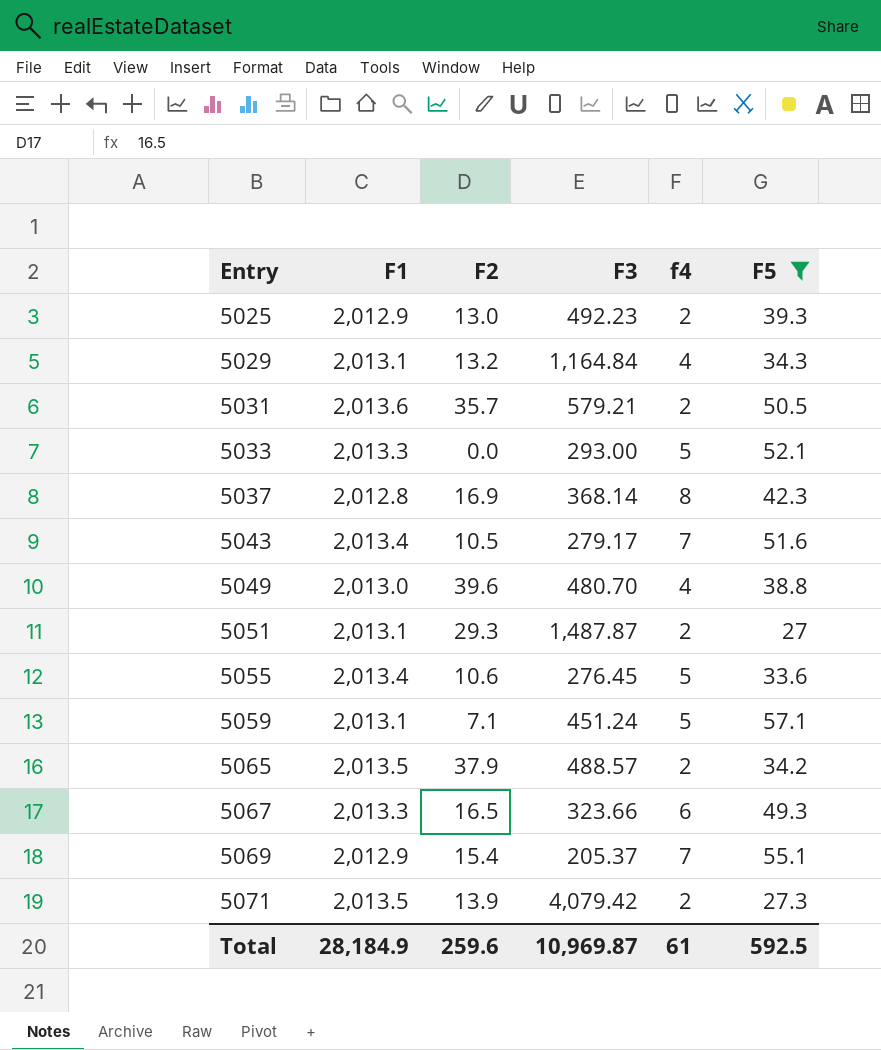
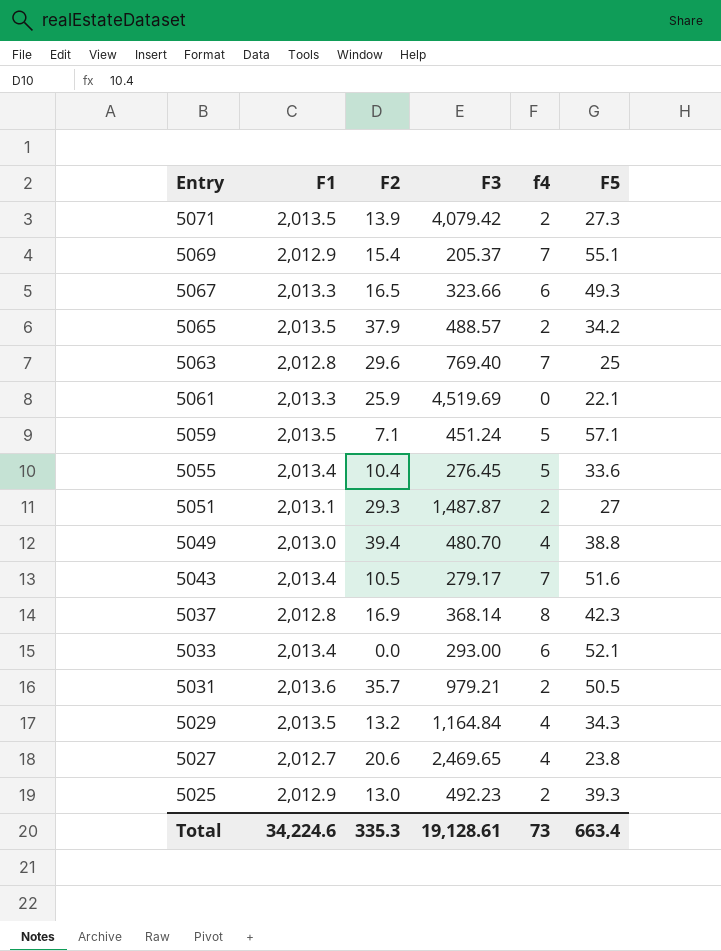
filter: F5 >= 27 -> none
row order: Entry ascending -> Entry descending
5059 | F1: 2,013.1 -> 2,013.5
5055 | F2: 10.6 -> 10.4
5049 | F2: 39.6 -> 39.4
5033 | F1: 2,013.3 -> 2,013.4
5033 | f4: 5 -> 6
5031 | F3: 579.21 -> 979.21
5029 | F1: 2,013.1 -> 2,013.5
Total | F1: 28,184.9 -> 34,224.6
Total | F2: 259.6 -> 335.3
Total | F3: 10,969.87 -> 19,128.61
Total | f4: 61 -> 73
Total | F5: 592.5 -> 663.4

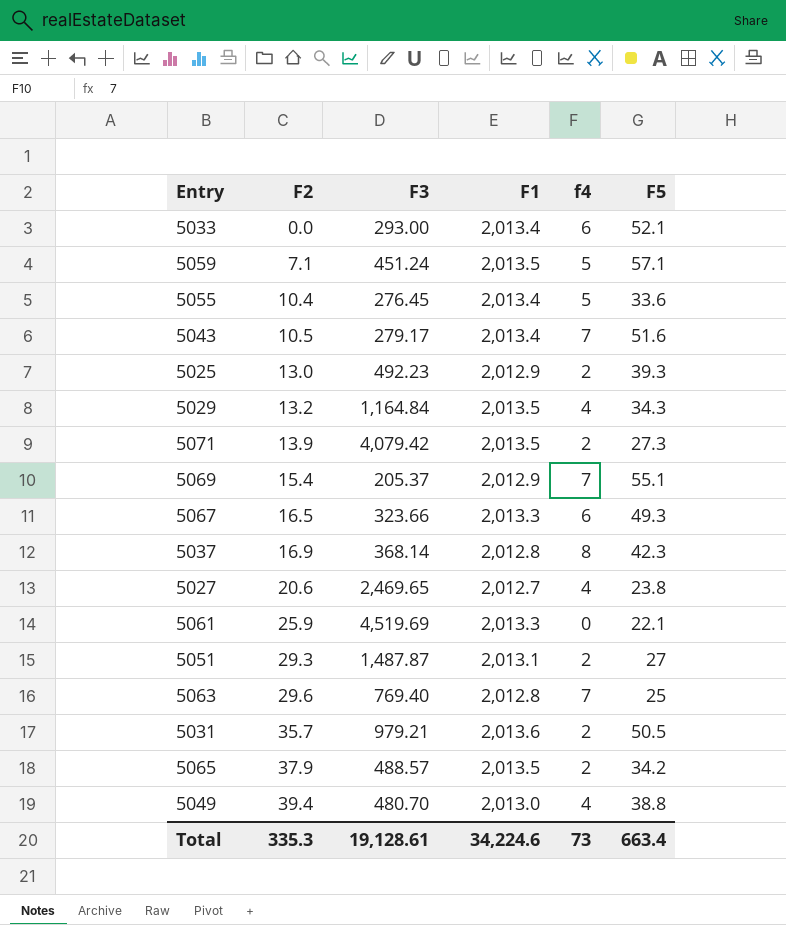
row order: Entry descending -> F2 ascending
column F1 | position: 2 -> 4

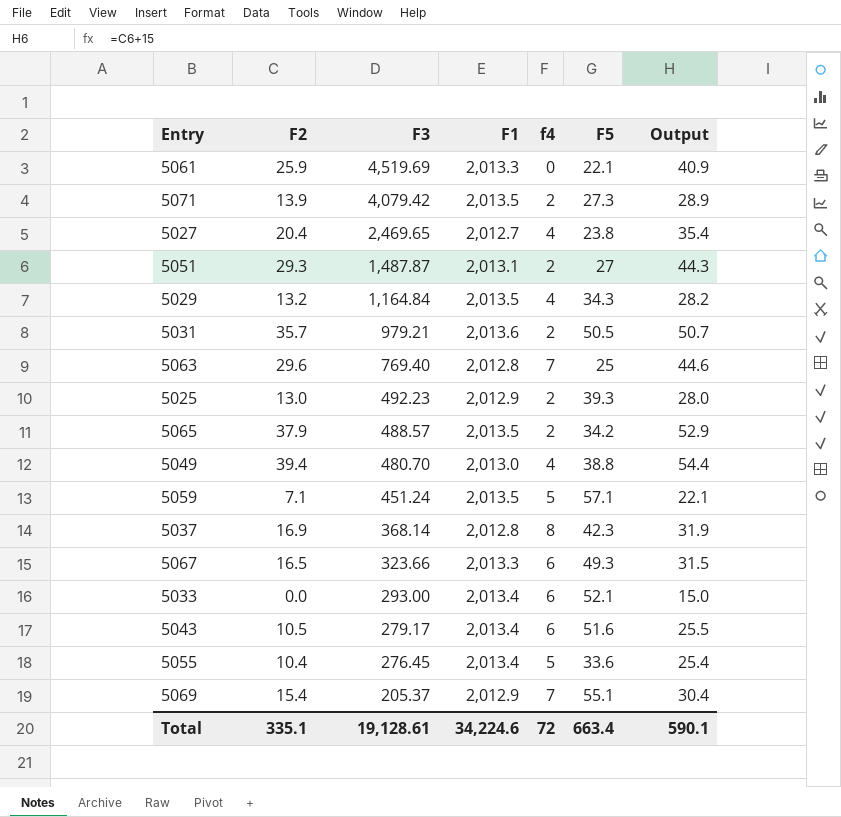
row order: F2 ascending -> F3 descending
column Output | formula: none -> [F2] + 15
5027 | F2: 20.6 -> 20.4
5043 | f4: 7 -> 6
Total | F2: 335.3 -> 335.1
Total | f4: 73 -> 72

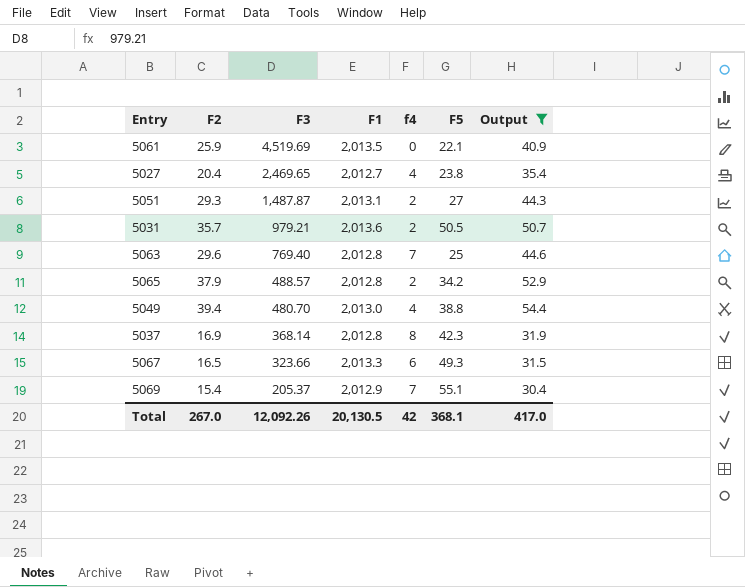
filter: none -> Output >= 30.4
5061 | F1: 2,013.3 -> 2,013.5
5065 | F1: 2,013.5 -> 2,012.8
Total | F2: 335.1 -> 267.0
Total | F3: 19,128.61 -> 12,092.26
Total | F1: 34,224.6 -> 20,130.5
Total | f4: 72 -> 42
Total | F5: 663.4 -> 368.1
Total | Output: 590.1 -> 417.0

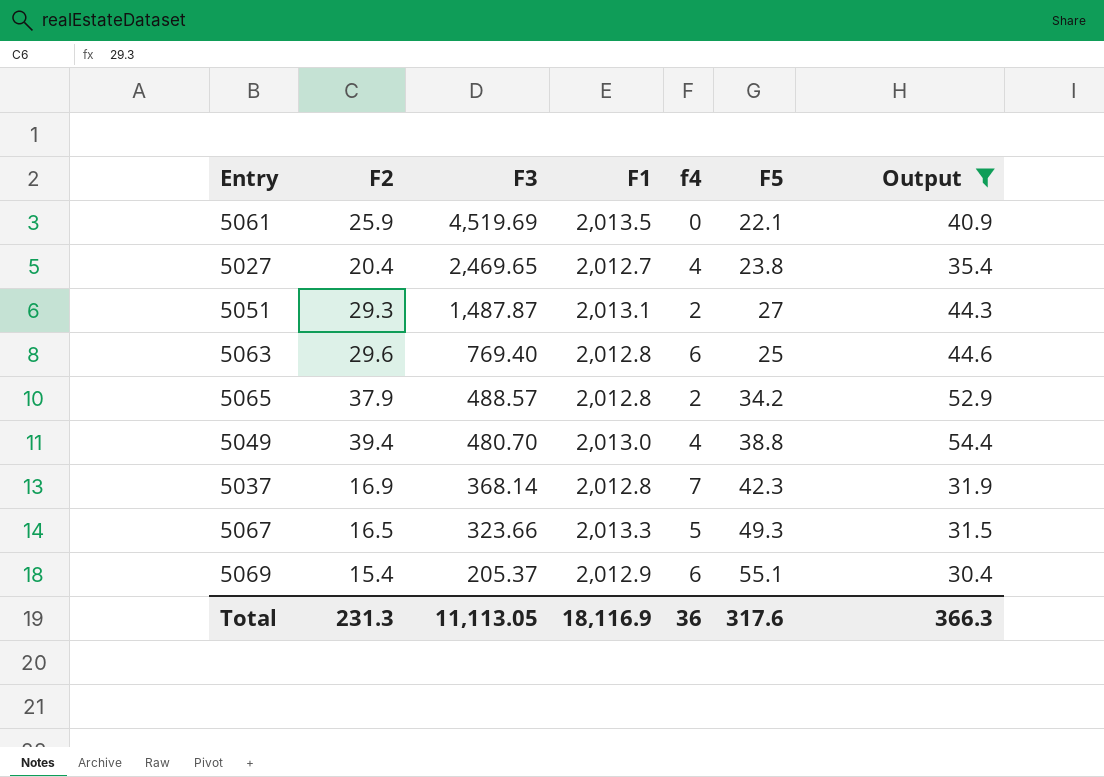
row 5031: 35.7 | 979.21 | 2,013.6 | 2 | 50.5 | 50.7 -> none
5063 | f4: 7 -> 6
5037 | f4: 8 -> 7
5067 | f4: 6 -> 5
5069 | f4: 7 -> 6
Total | F2: 267.0 -> 231.3
Total | F3: 12,092.26 -> 11,113.05
Total | F1: 20,130.5 -> 18,116.9
Total | f4: 42 -> 36
Total | F5: 368.1 -> 317.6
Total | Output: 417.0 -> 366.3

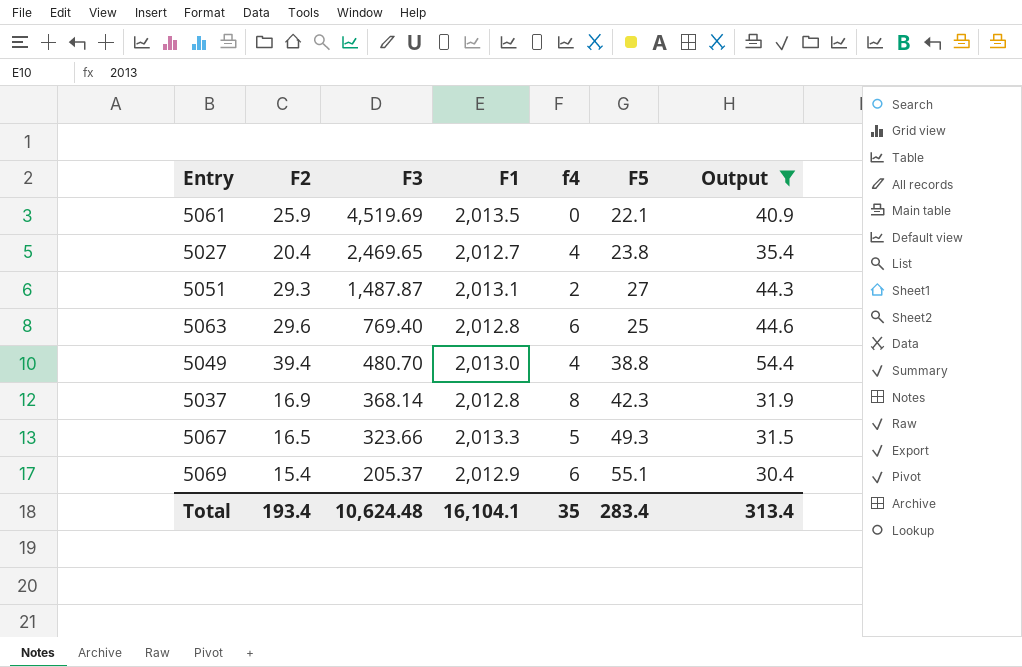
row 5065: 37.9 | 488.57 | 2,012.8 | 2 | 34.2 | 52.9 -> none
5037 | f4: 7 -> 8
Total | F2: 231.3 -> 193.4
Total | F3: 11,113.05 -> 10,624.48
Total | F1: 18,116.9 -> 16,104.1
Total | f4: 36 -> 35
Total | F5: 317.6 -> 283.4
Total | Output: 366.3 -> 313.4

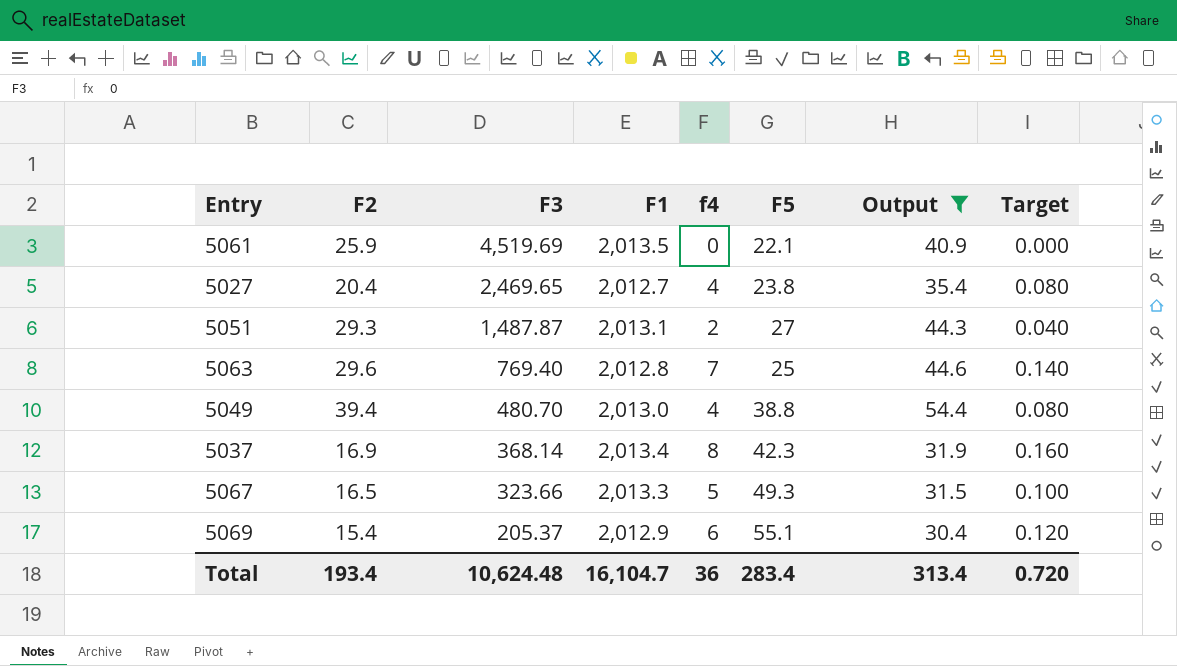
column Target | formula: none -> [f4] * 0.02
5063 | f4: 6 -> 7
5037 | F1: 2,012.8 -> 2,013.4
Total | F1: 16,104.1 -> 16,104.7
Total | f4: 35 -> 36

